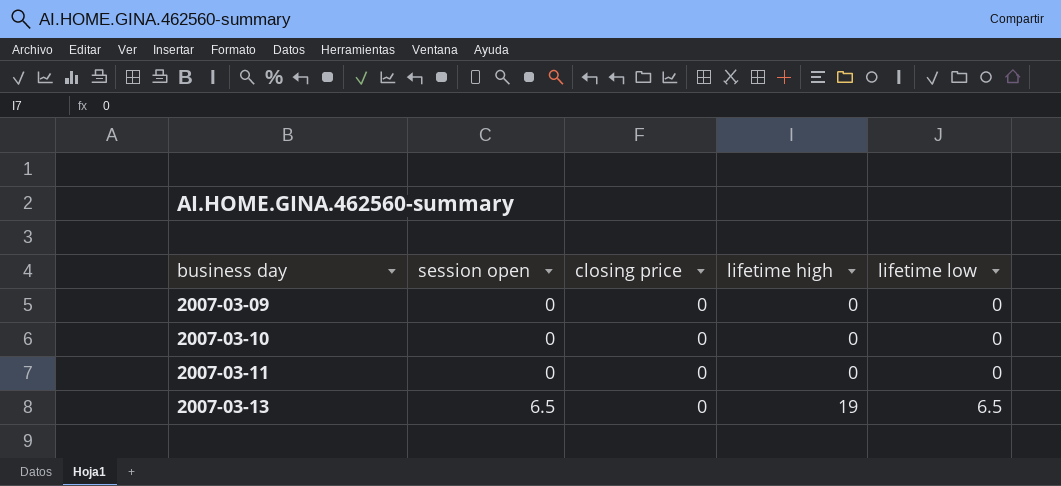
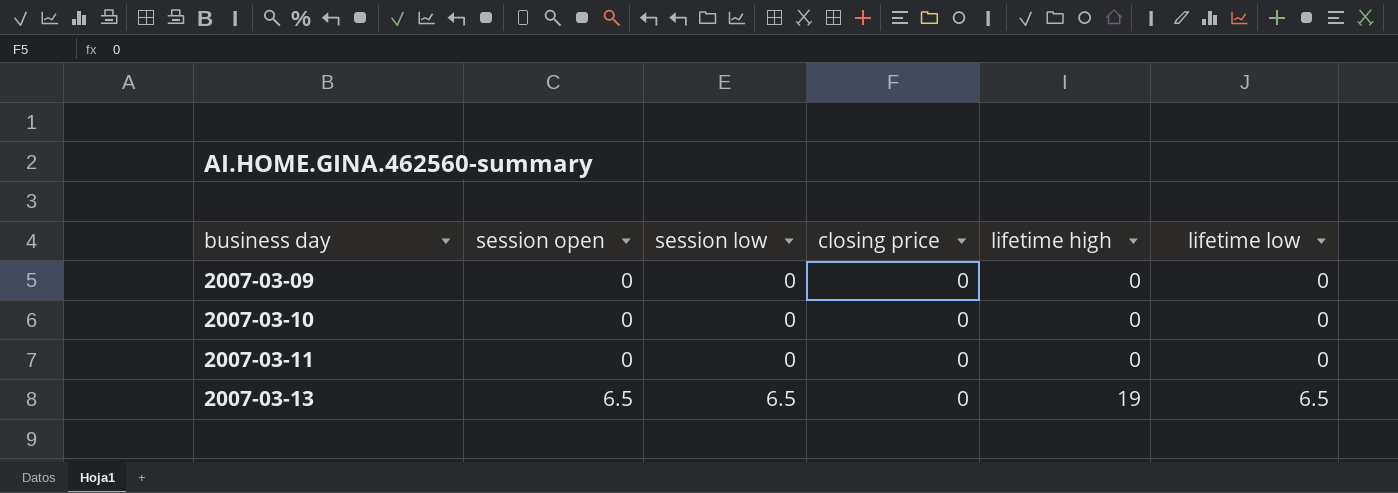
column session low | position: none -> 3

